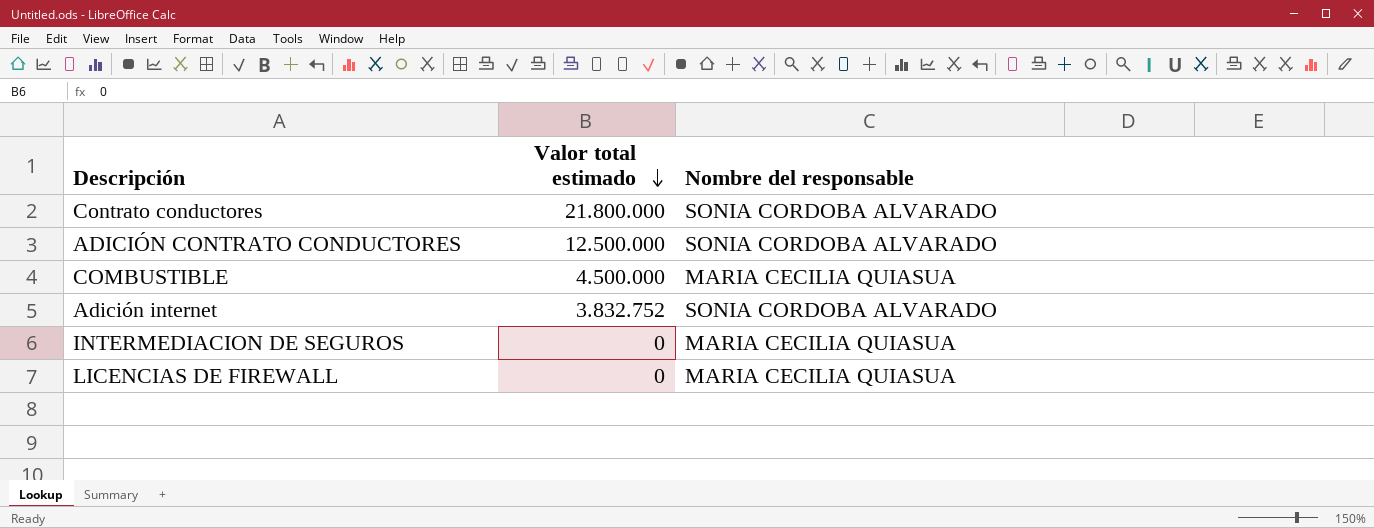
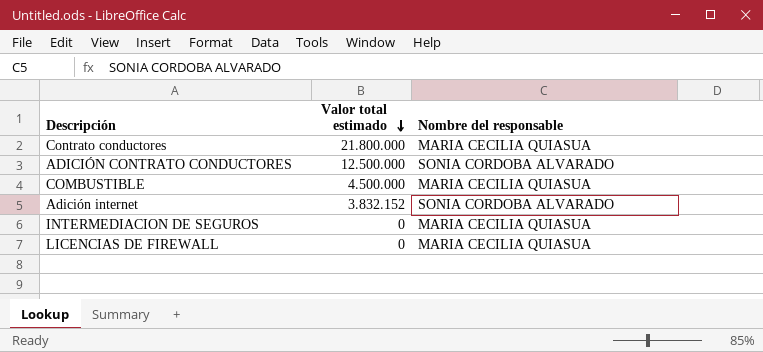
Contrato conductores | Nombre del responsable: SONIA CORDOBA ALVARADO -> MARIA CECILIA QUIASUA
Adición internet | Valor total estimado: 3.832.752 -> 3.832.152

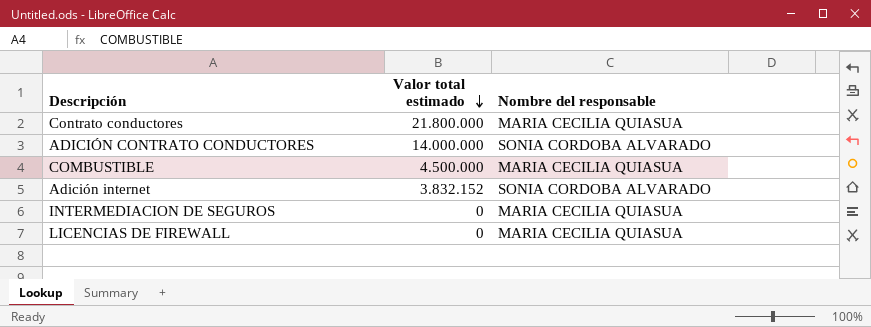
ADICIÓN CONTRATO CONDUCTORES | Valor total estimado: 12.500.000 -> 14.000.000

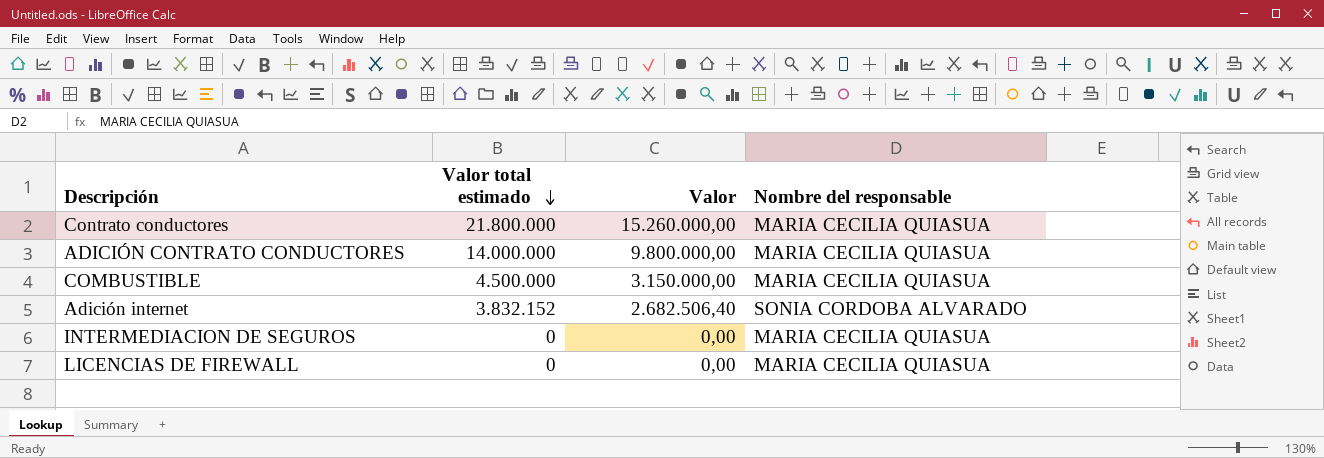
column Valor | formula: none -> [Valor total estimado] * 0,7
ADICIÓN CONTRATO CONDUCTORES | Nombre del responsable: SONIA CORDOBA ALVARADO -> MARIA CECILIA QUIASUA

